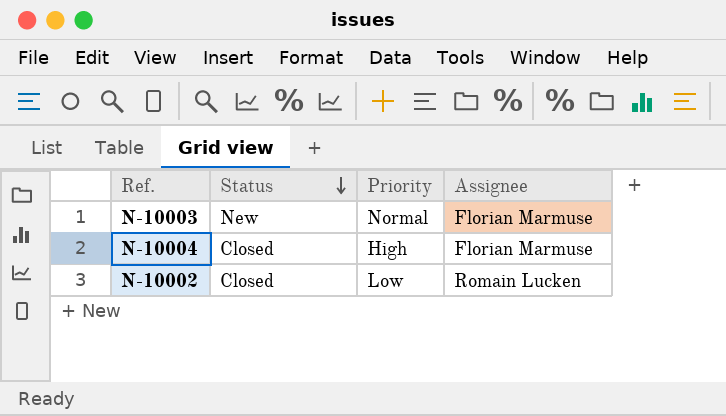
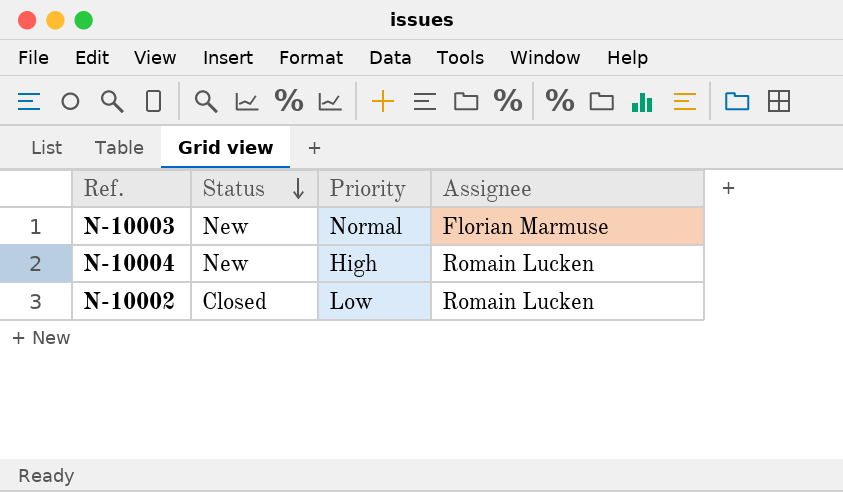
N-10004 | Status: Closed -> New
N-10004 | Assignee: Florian Marmuse -> Romain Lucken

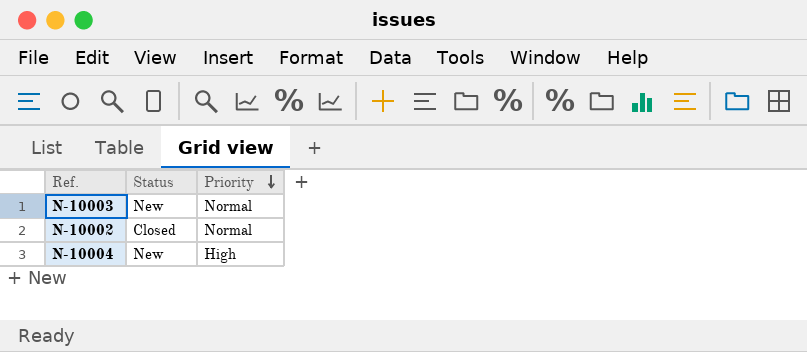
row order: Status descending -> Priority descending
column Assignee | position: 4 -> none
N-10002 | Priority: Low -> Normal

